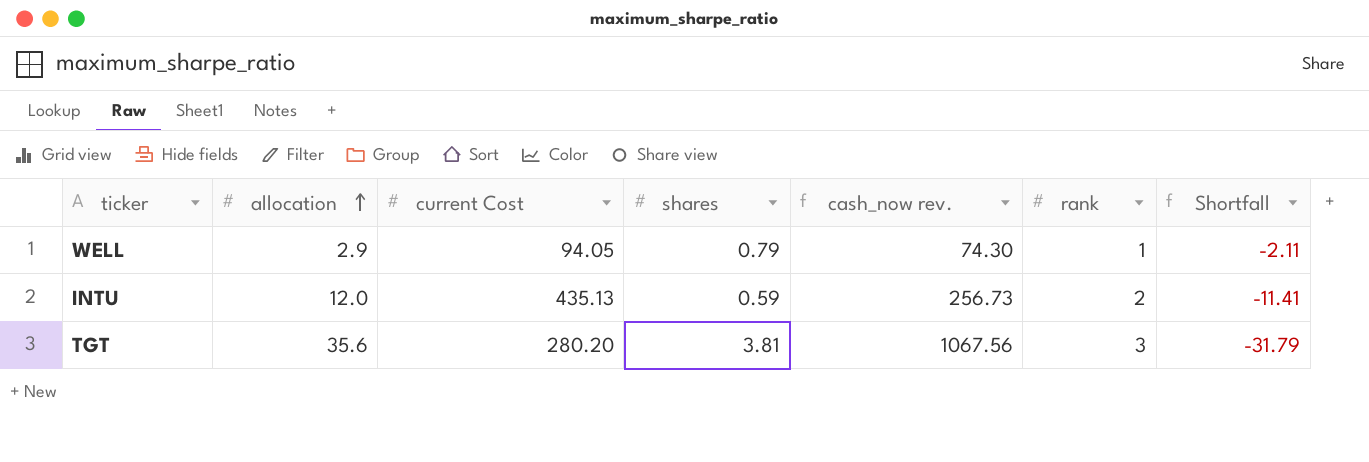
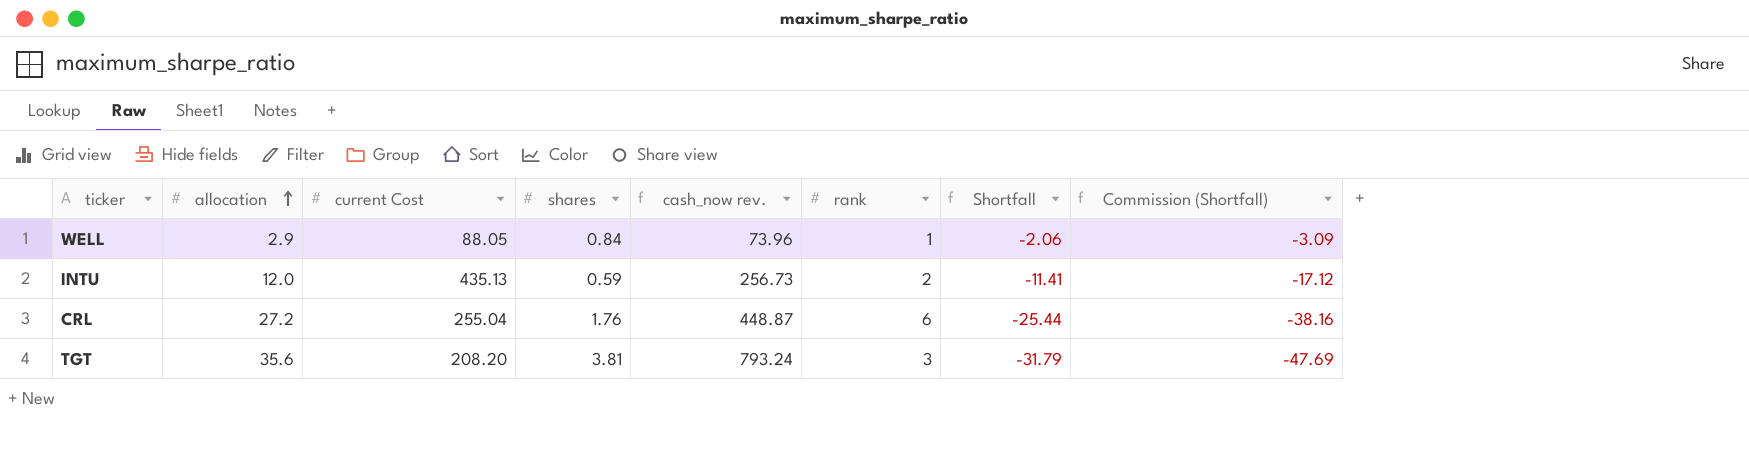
column Commission (Shortfall) | formula: none -> [Shortfall] * 1.5
WELL | current Cost: 94.05 -> 88.05
WELL | shares: 0.79 -> 0.84
WELL | cash_now rev.: 74.30 -> 73.96
WELL | Shortfall: -2.11 -> -2.06
row CRL: none -> 27.2 | 255.04 | 1.76 | 448.87 | 6 | -25.44 | -38.16
TGT | current Cost: 280.20 -> 208.20
TGT | cash_now rev.: 1067.56 -> 793.24

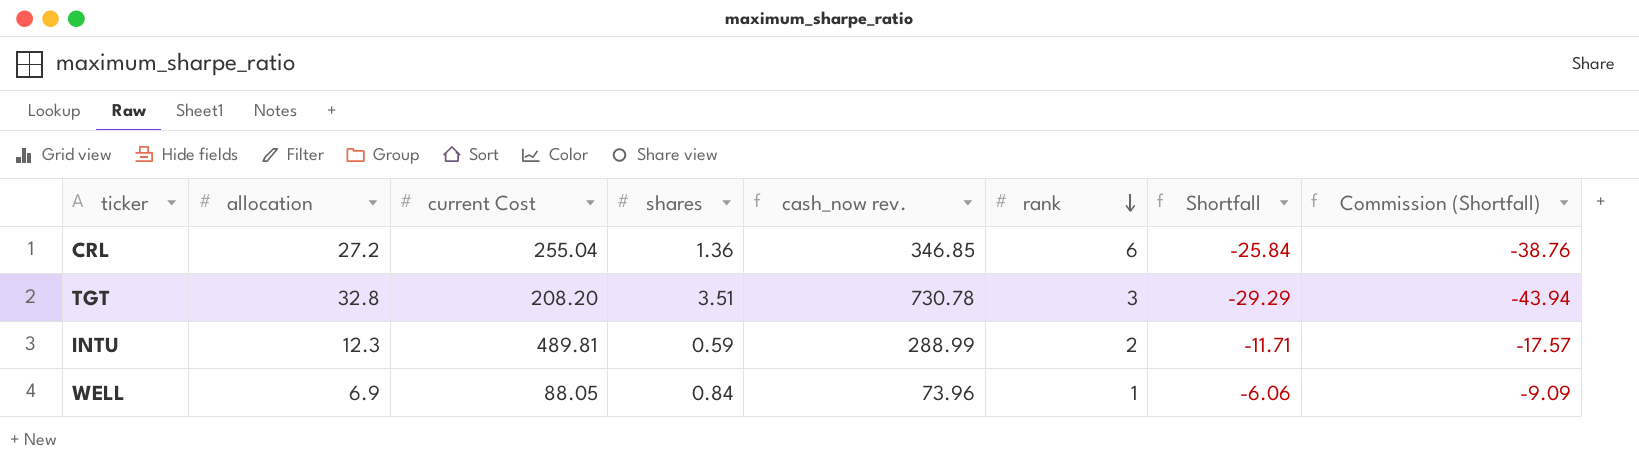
row order: allocation ascending -> rank descending
CRL | shares: 1.76 -> 1.36
CRL | cash_now rev.: 448.87 -> 346.85
CRL | Shortfall: -25.44 -> -25.84
CRL | Commission (Shortfall): -38.16 -> -38.76
TGT | allocation: 35.6 -> 32.8
TGT | shares: 3.81 -> 3.51
TGT | cash_now rev.: 793.24 -> 730.78
TGT | Shortfall: -31.79 -> -29.29
TGT | Commission (Shortfall): -47.69 -> -43.94
INTU | allocation: 12.0 -> 12.3
INTU | current Cost: 435.13 -> 489.81
INTU | cash_now rev.: 256.73 -> 288.99
INTU | Shortfall: -11.41 -> -11.71
INTU | Commission (Shortfall): -17.12 -> -17.57
WELL | allocation: 2.9 -> 6.9
WELL | Shortfall: -2.06 -> -6.06
WELL | Commission (Shortfall): -3.09 -> -9.09

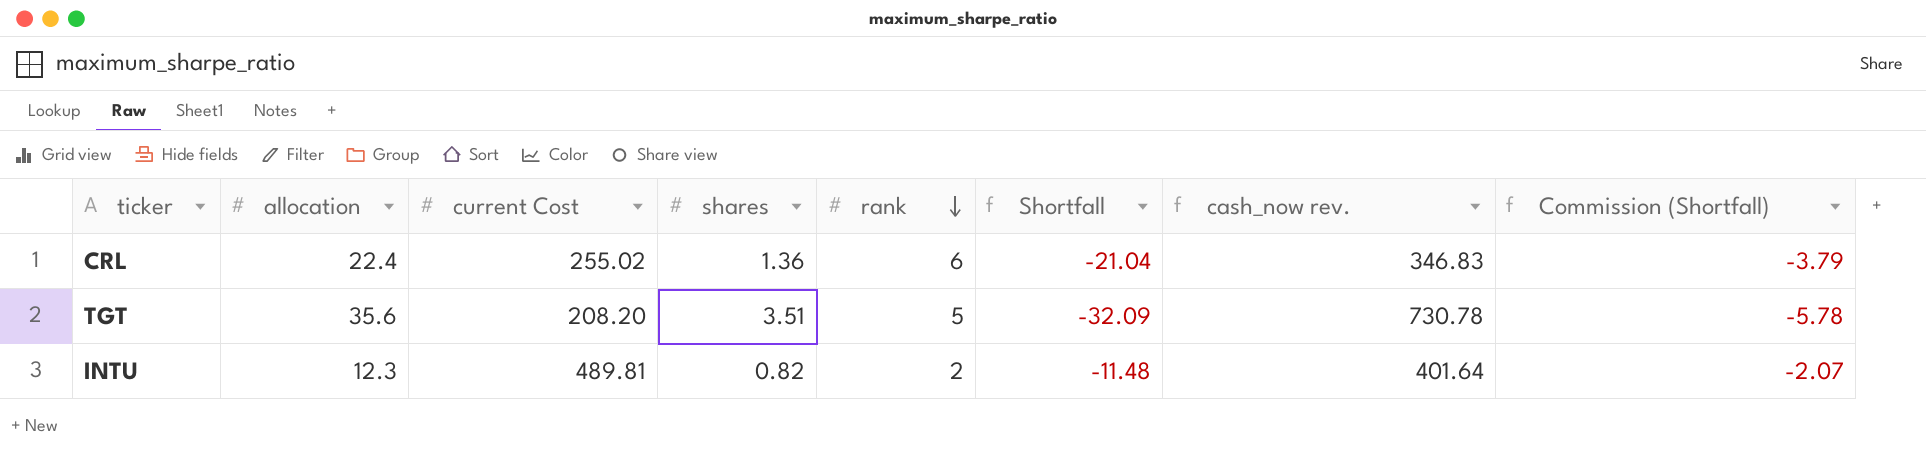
column cash_now rev. | position: 5 -> 7
column Commission (Shortfall) | formula: [Shortfall] * 1.5 -> [Shortfall] * 0.18
row WELL: 6.9 | 88.05 | 0.84 | 73.96 | 1 | -6.06 | -9.09 -> none
CRL | allocation: 27.2 -> 22.4
CRL | current Cost: 255.04 -> 255.02
CRL | Shortfall: -25.84 -> -21.04
CRL | cash_now rev.: 346.85 -> 346.83
TGT | allocation: 32.8 -> 35.6
TGT | rank: 3 -> 5
TGT | Shortfall: -29.29 -> -32.09
INTU | shares: 0.59 -> 0.82
INTU | Shortfall: -11.71 -> -11.48
INTU | cash_now rev.: 288.99 -> 401.64

